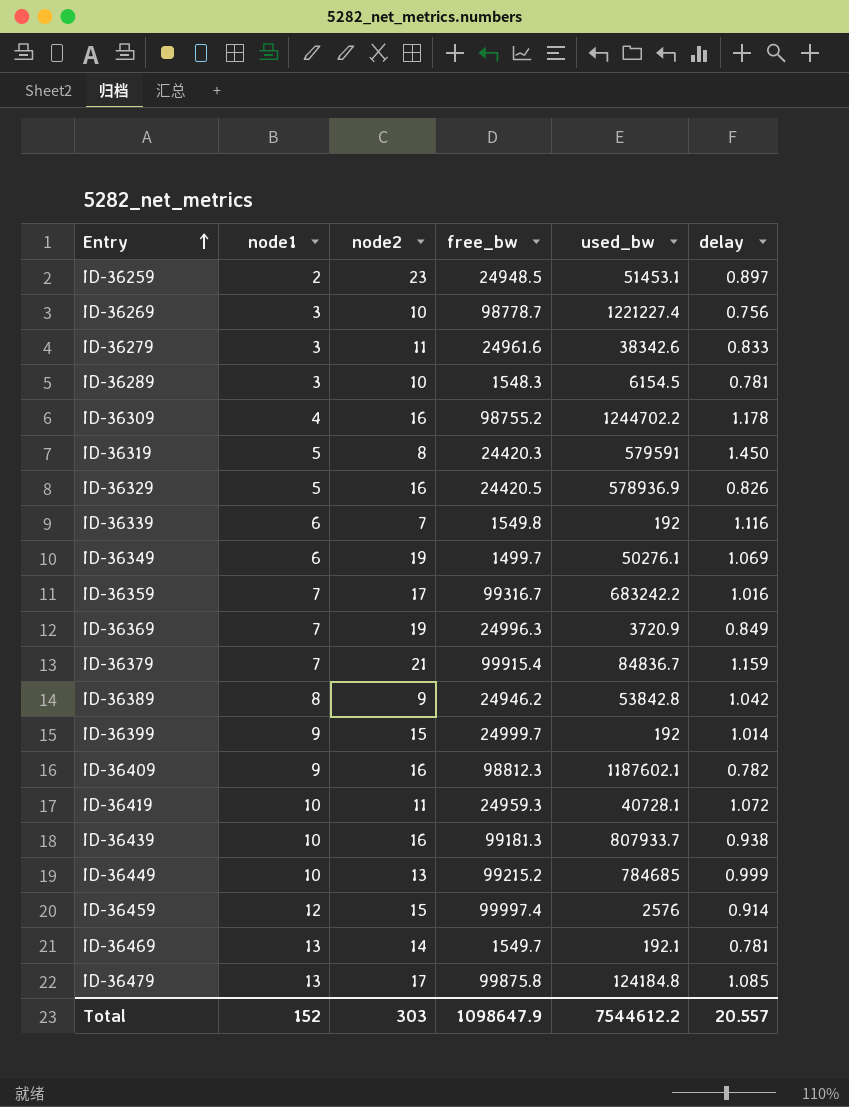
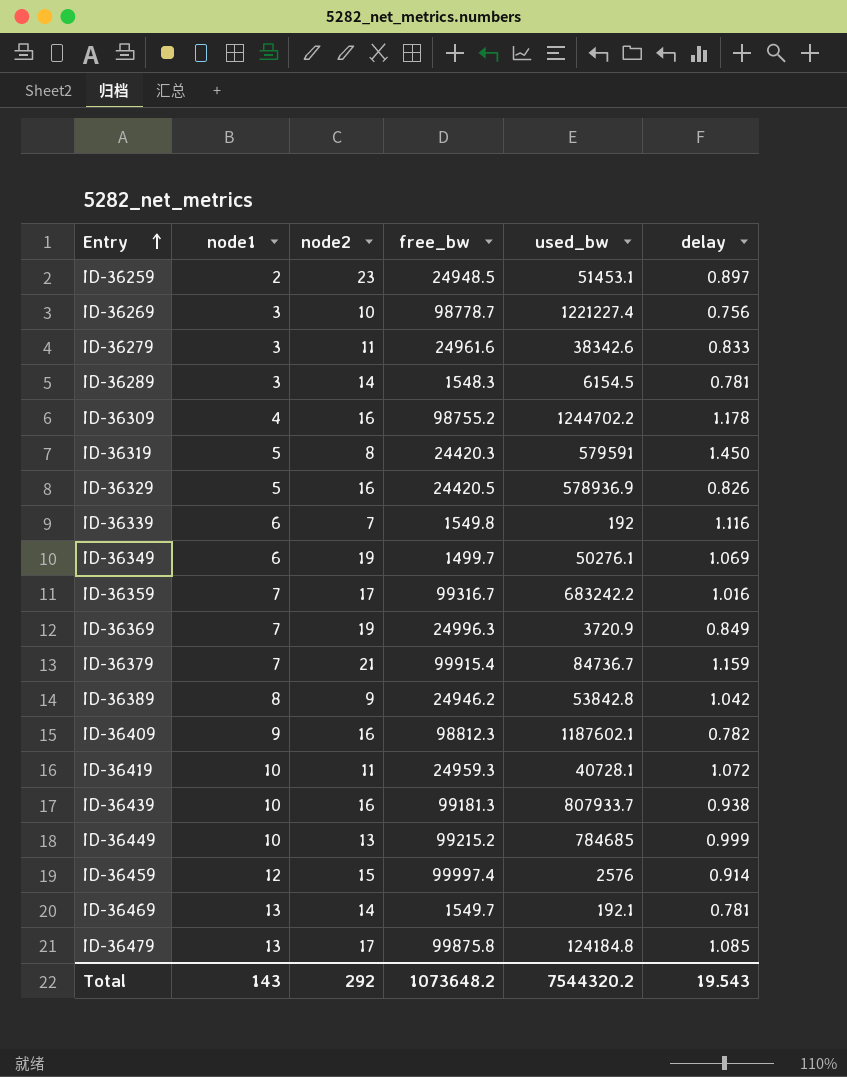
row ID-36399: 9 | 15 | 24999.7 | 192 | 1.014 -> none
ID-36289 | node2: 10 -> 14
ID-36379 | used_bw: 84836.7 -> 84736.7
Total | node1: 152 -> 143
Total | node2: 303 -> 292
Total | free_bw: 1098647.9 -> 1073648.2
Total | used_bw: 7544612.2 -> 7544320.2
Total | delay: 20.557 -> 19.543

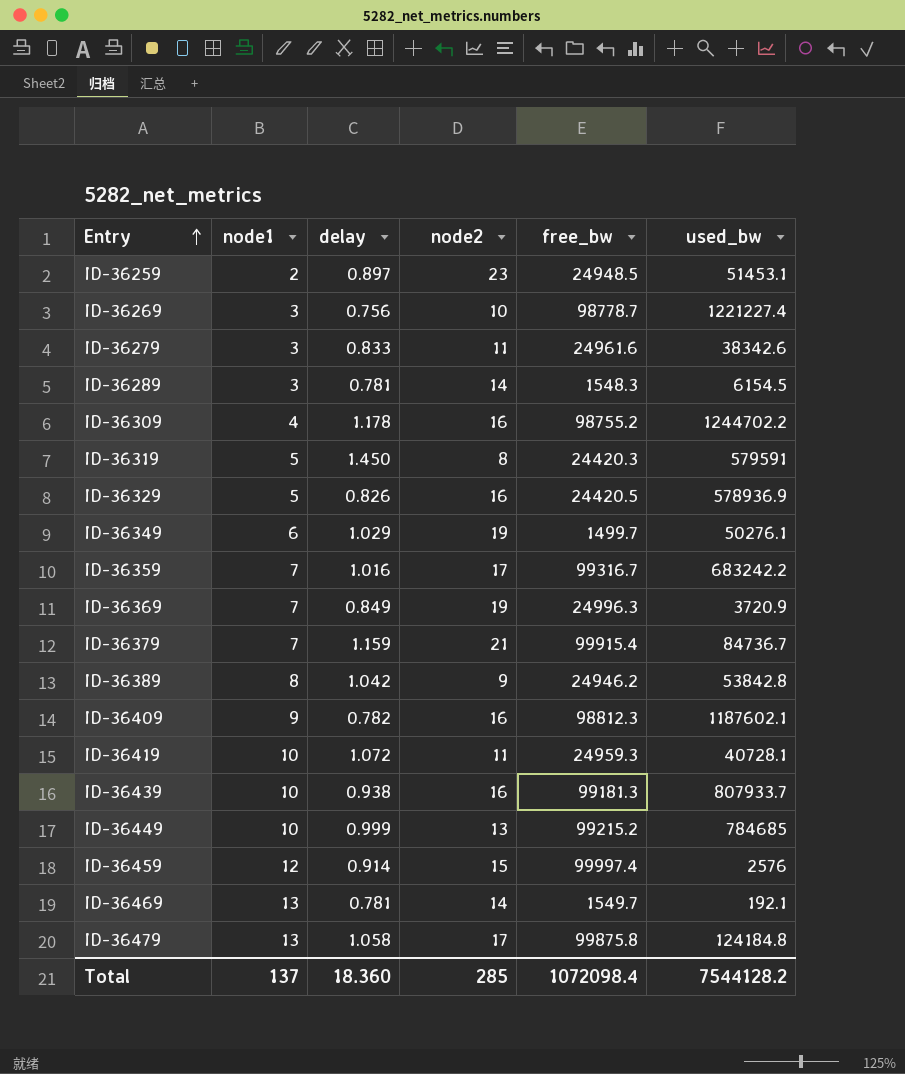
column delay | position: 6 -> 3
row ID-36339: 6 | 7 | 1549.8 | 192 | 1.116 -> none
ID-36349 | delay: 1.069 -> 1.029
ID-36479 | delay: 1.085 -> 1.058
Total | node1: 143 -> 137
Total | delay: 19.543 -> 18.360
Total | node2: 292 -> 285
Total | free_bw: 1073648.2 -> 1072098.4
Total | used_bw: 7544320.2 -> 7544128.2

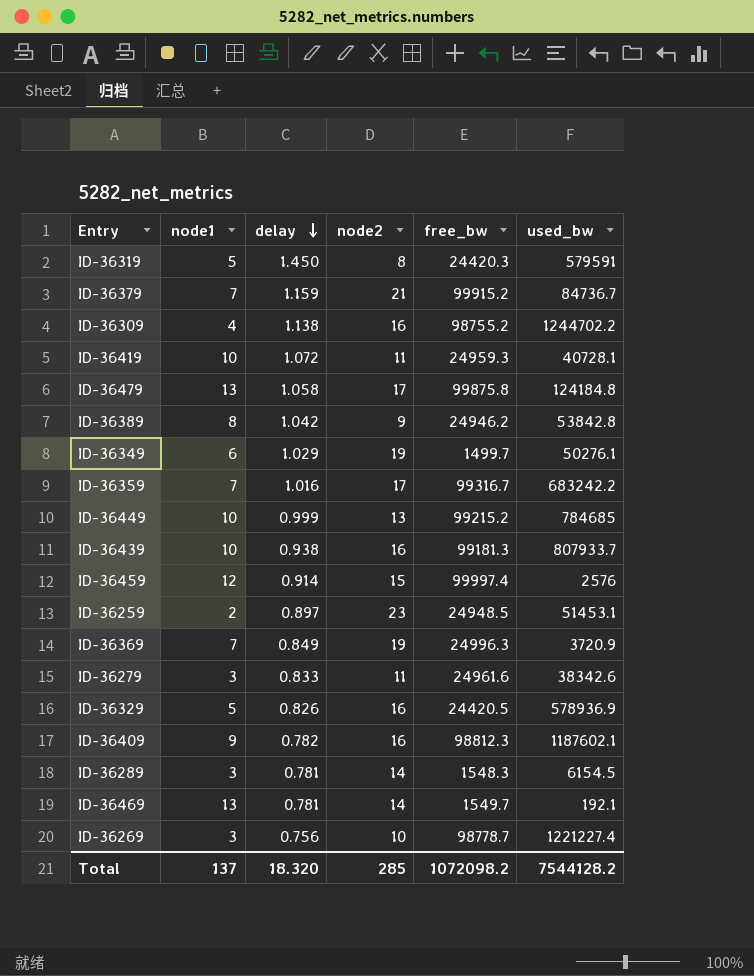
row order: Entry ascending -> delay descending
ID-36379 | free_bw: 99915.4 -> 99915.2
ID-36309 | delay: 1.178 -> 1.138
Total | delay: 18.360 -> 18.320
Total | free_bw: 1072098.4 -> 1072098.2

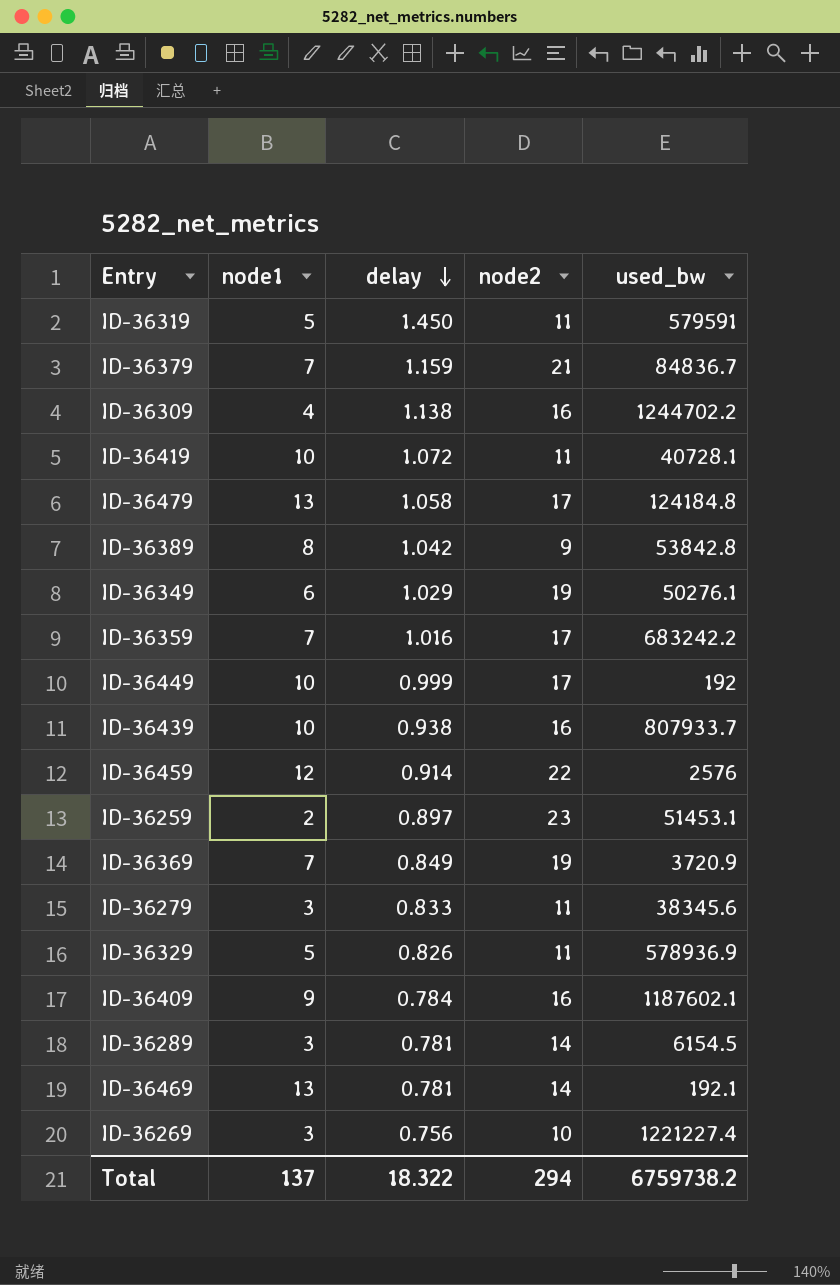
column free_bw | position: 5 -> none
ID-36319 | node2: 8 -> 11
ID-36379 | used_bw: 84736.7 -> 84836.7
ID-36449 | node2: 13 -> 17
ID-36449 | used_bw: 784685 -> 192
ID-36459 | node2: 15 -> 22
ID-36279 | used_bw: 38342.6 -> 38345.6
ID-36329 | node2: 16 -> 11
ID-36409 | delay: 0.782 -> 0.784
Total | delay: 18.320 -> 18.322
Total | node2: 285 -> 294
Total | used_bw: 7544128.2 -> 6759738.2

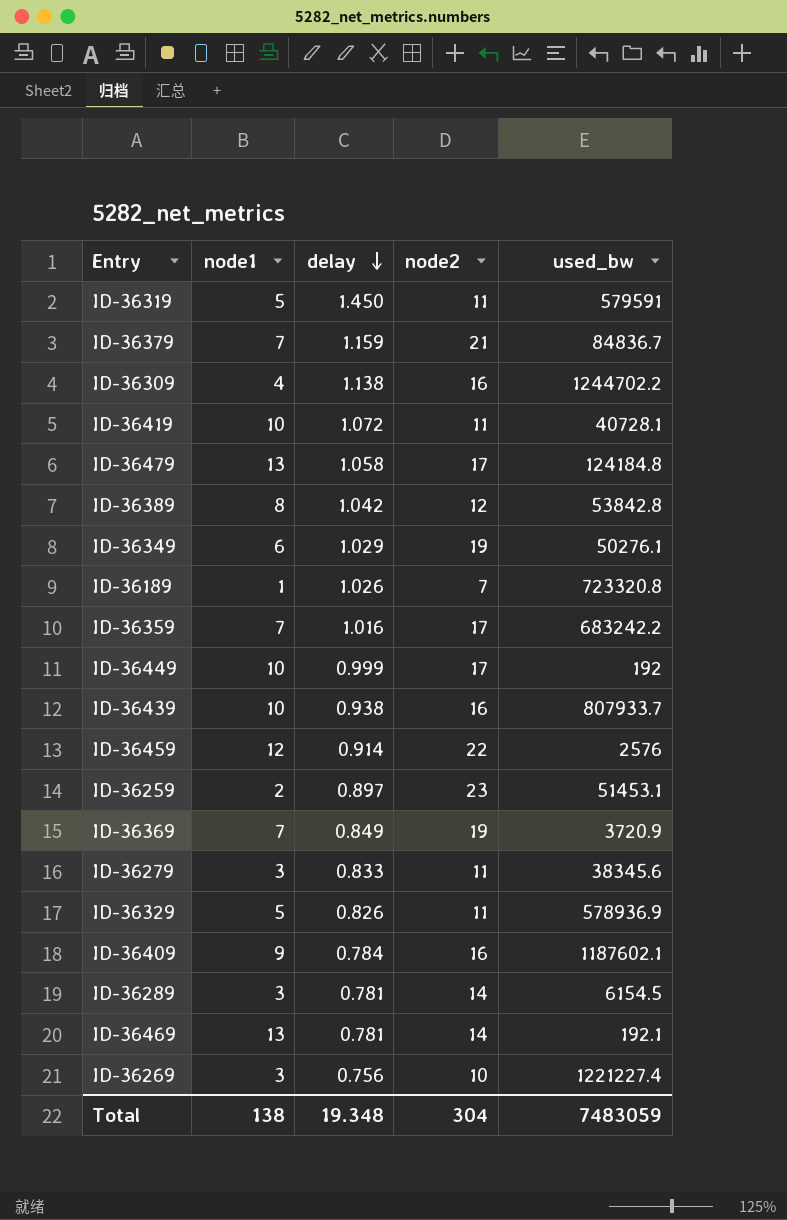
ID-36389 | node2: 9 -> 12
row ID-36189: none -> 1 | 1.026 | 7 | 723320.8
Total | node1: 137 -> 138
Total | delay: 18.322 -> 19.348
Total | node2: 294 -> 304
Total | used_bw: 6759738.2 -> 7483059

